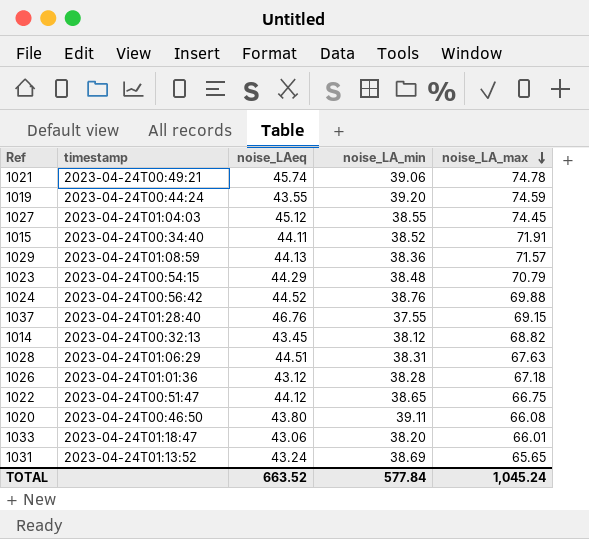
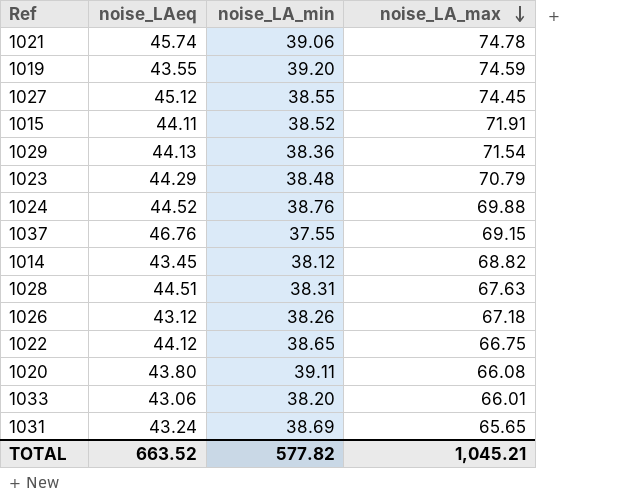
column timestamp | position: 2 -> none
1029 | noise_LA_max: 71.57 -> 71.54
1026 | noise_LA_min: 38.28 -> 38.26
TOTAL | noise_LA_min: 577.84 -> 577.82
TOTAL | noise_LA_max: 1,045.24 -> 1,045.21

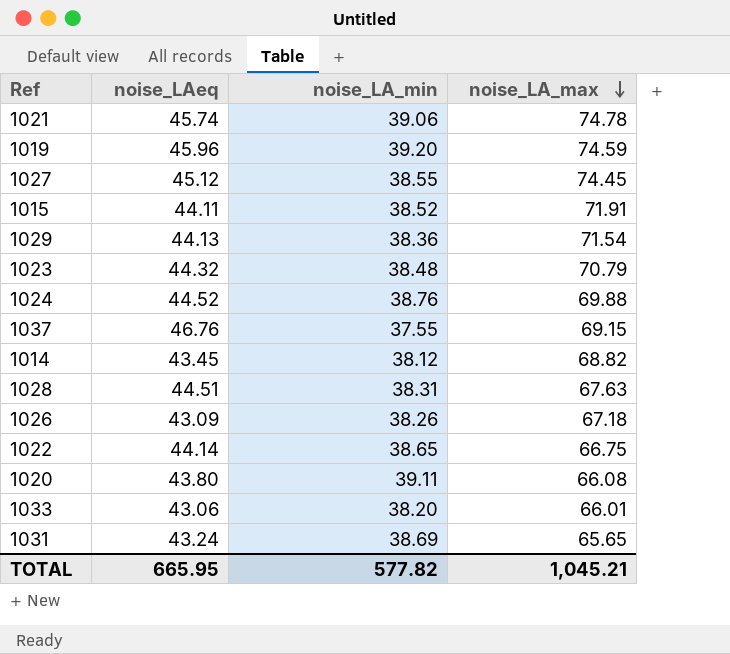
1019 | noise_LAeq: 43.55 -> 45.96
1023 | noise_LAeq: 44.29 -> 44.32
1026 | noise_LAeq: 43.12 -> 43.09
1022 | noise_LAeq: 44.12 -> 44.14
TOTAL | noise_LAeq: 663.52 -> 665.95

